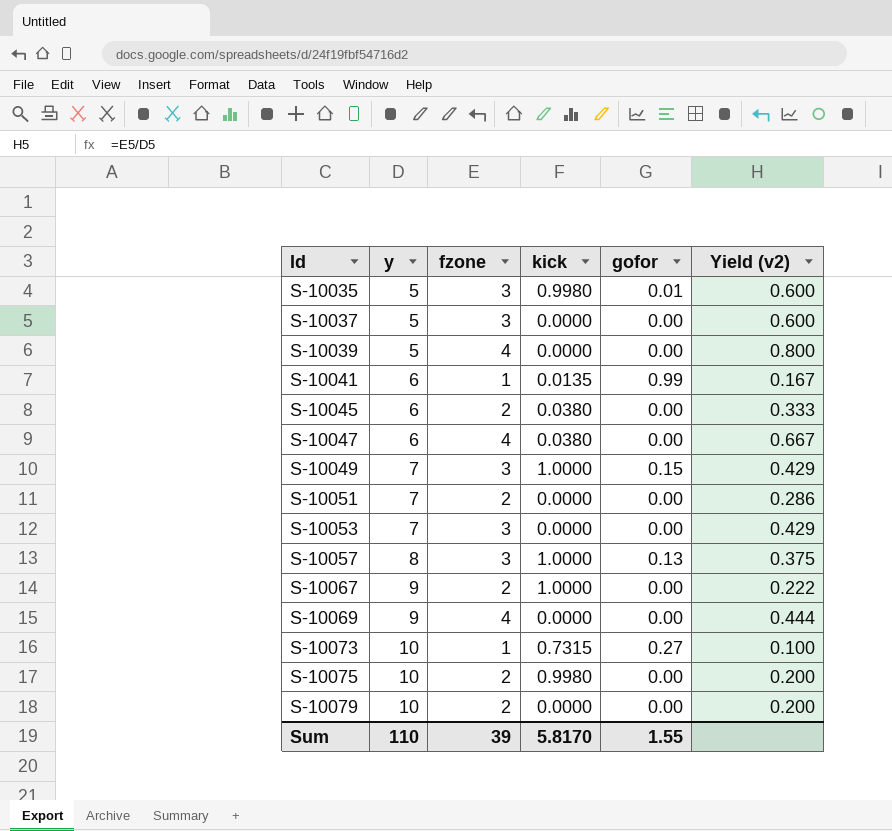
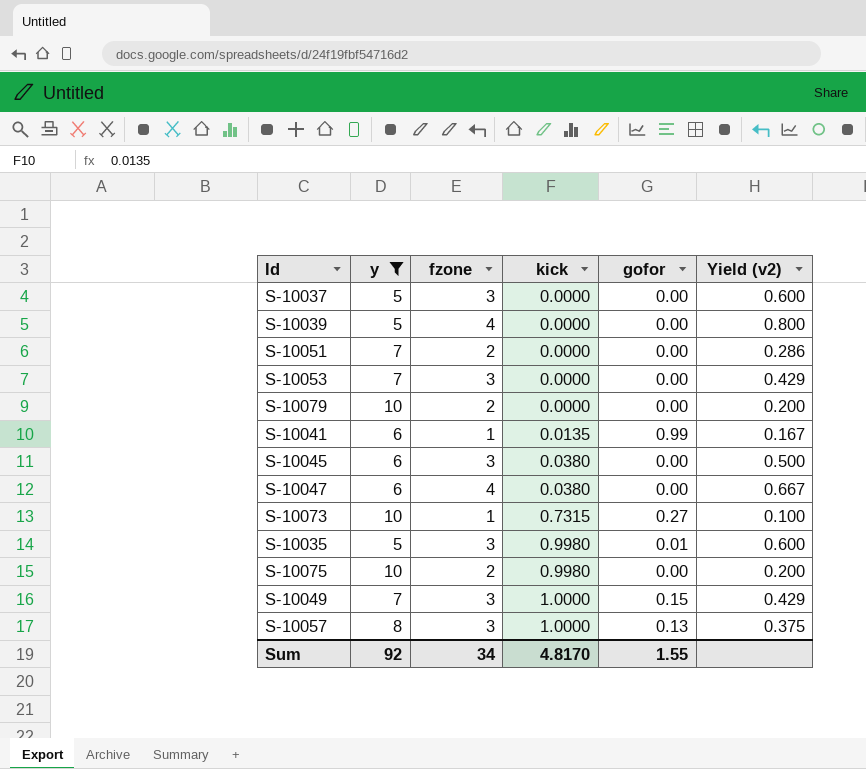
filter: none -> y != 9
row order: Id ascending -> kick ascending
S-10045 | fzone: 2 -> 3
S-10045 | Yield (v2): 0.333 -> 0.500
Sum | y: 110 -> 92
Sum | fzone: 39 -> 34
Sum | kick: 5.8170 -> 4.8170

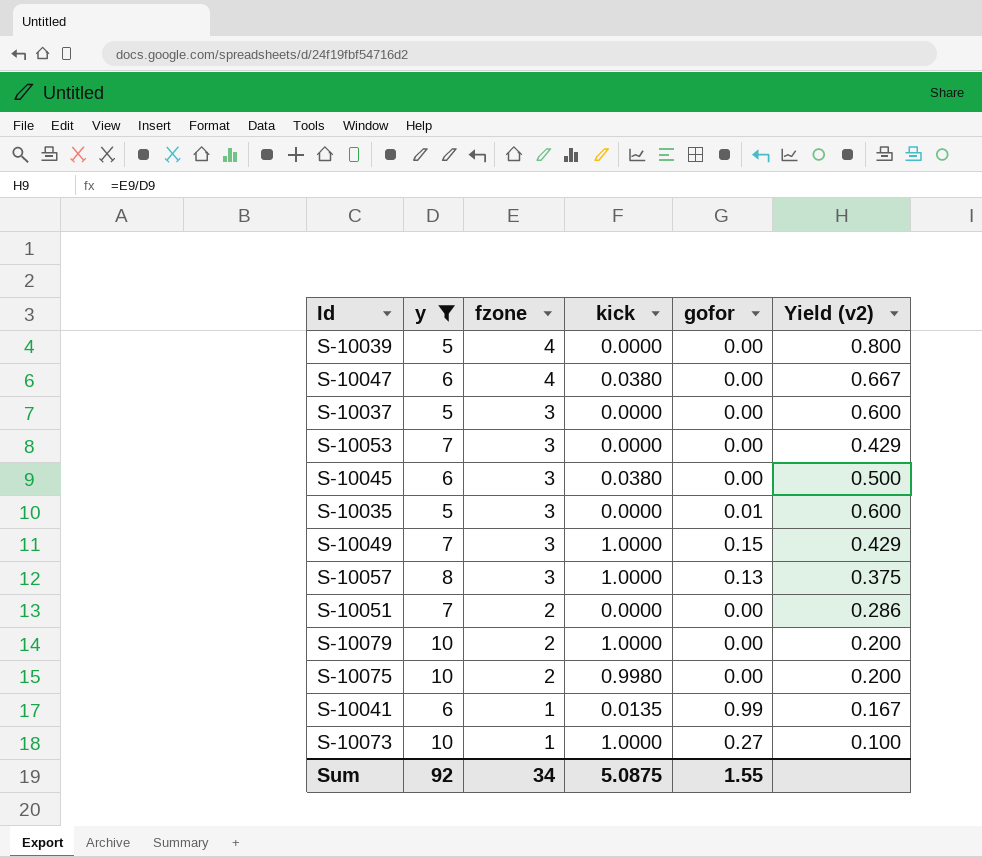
row order: kick ascending -> fzone descending
S-10035 | kick: 0.9980 -> 0.0000
S-10079 | kick: 0.0000 -> 1.0000
S-10073 | kick: 0.7315 -> 1.0000
Sum | kick: 4.8170 -> 5.0875

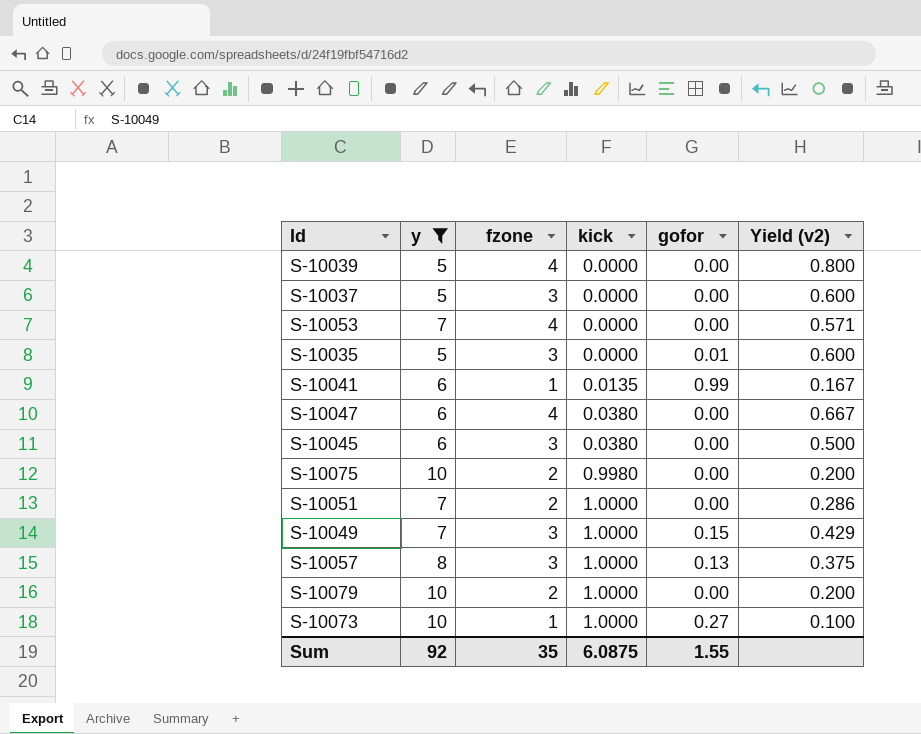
row order: fzone descending -> kick ascending
S-10053 | fzone: 3 -> 4
S-10053 | Yield (v2): 0.429 -> 0.571
S-10051 | kick: 0.0000 -> 1.0000
Sum | fzone: 34 -> 35
Sum | kick: 5.0875 -> 6.0875

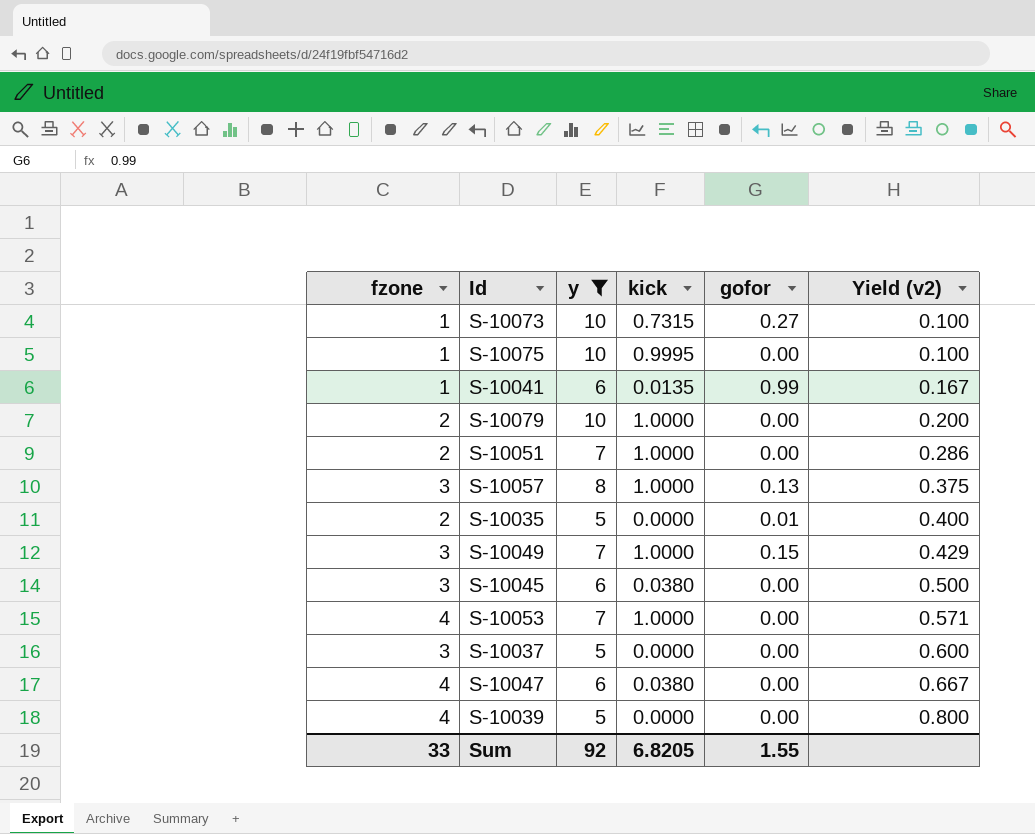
row order: kick ascending -> Yield (v2) ascending
column fzone | position: 3 -> 1
S-10073 | kick: 1.0000 -> 0.7315
S-10075 | fzone: 2 -> 1
S-10075 | kick: 0.9980 -> 0.9995
S-10075 | Yield (v2): 0.200 -> 0.100
S-10035 | fzone: 3 -> 2
S-10035 | Yield (v2): 0.600 -> 0.400
S-10053 | kick: 0.0000 -> 1.0000
Sum | fzone: 35 -> 33
Sum | kick: 6.0875 -> 6.8205

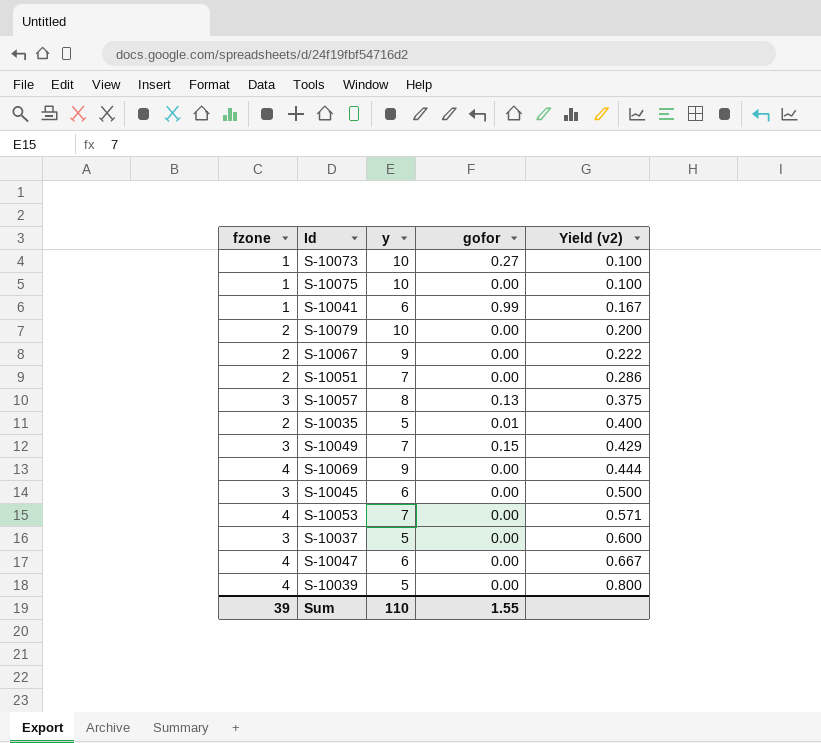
filter: y != 9 -> none
column kick | position: 4 -> none
Sum | fzone: 33 -> 39
Sum | y: 92 -> 110

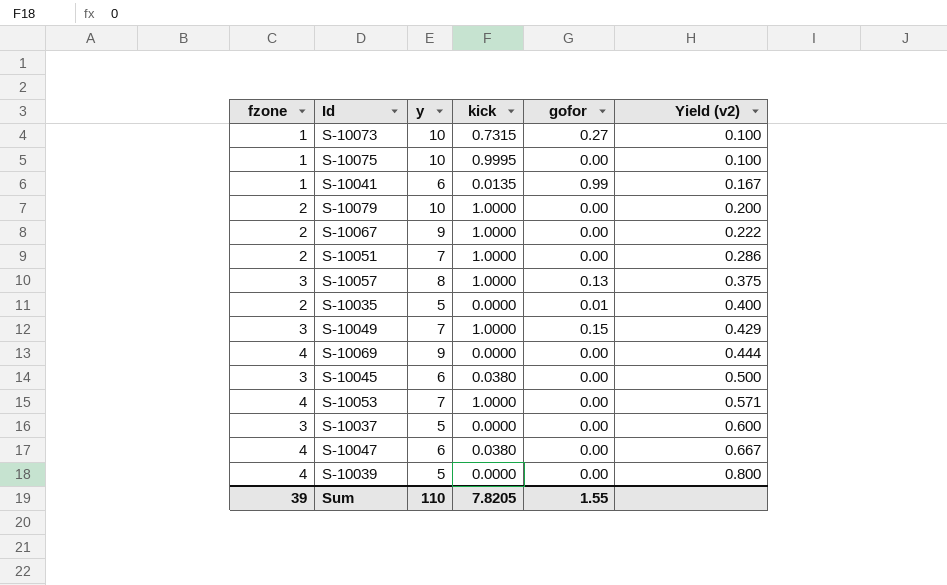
column kick | position: none -> 4

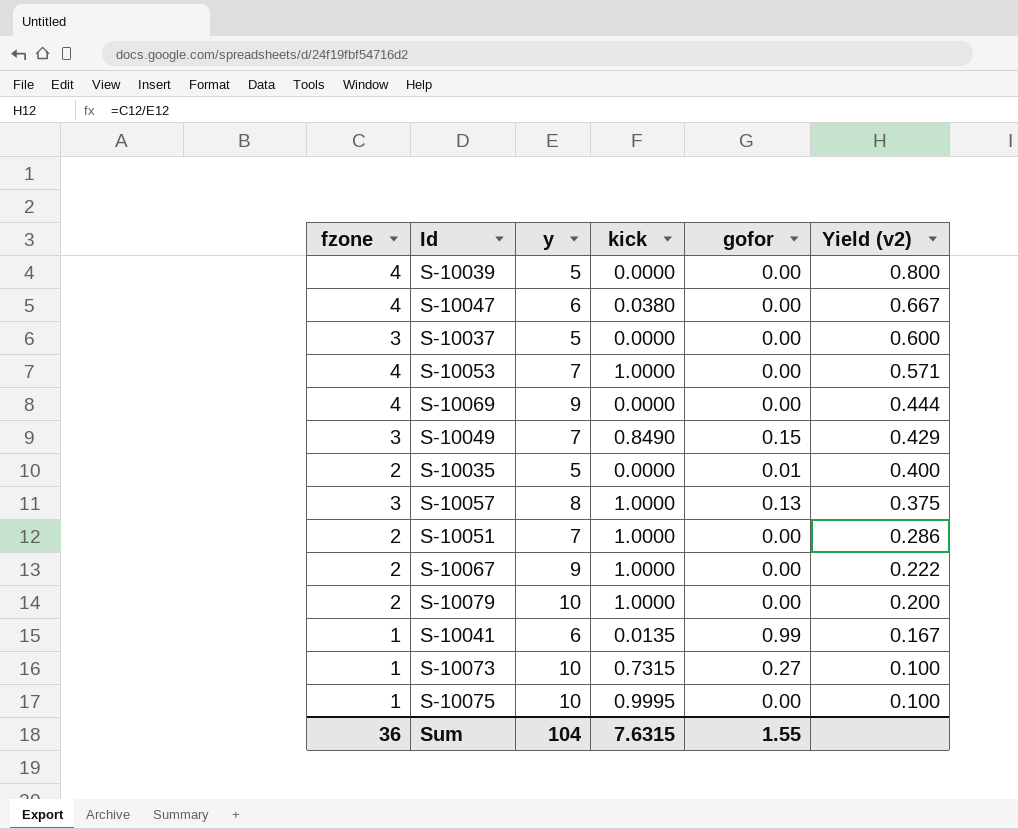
row order: Yield (v2) ascending -> Yield (v2) descending
row S-10045: 3 | 6 | 0.0380 | 0.00 | 0.500 -> none
S-10049 | kick: 1.0000 -> 0.8490
Sum | fzone: 39 -> 36
Sum | y: 110 -> 104
Sum | kick: 7.8205 -> 7.6315

